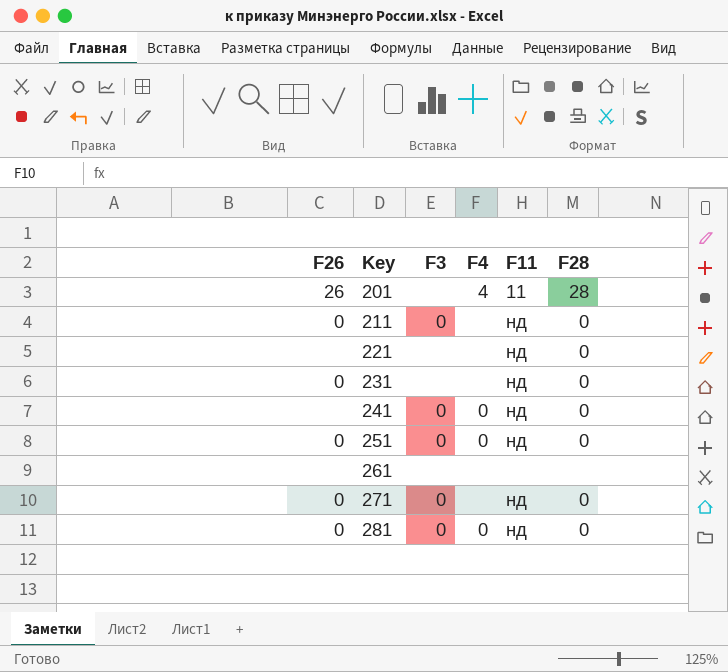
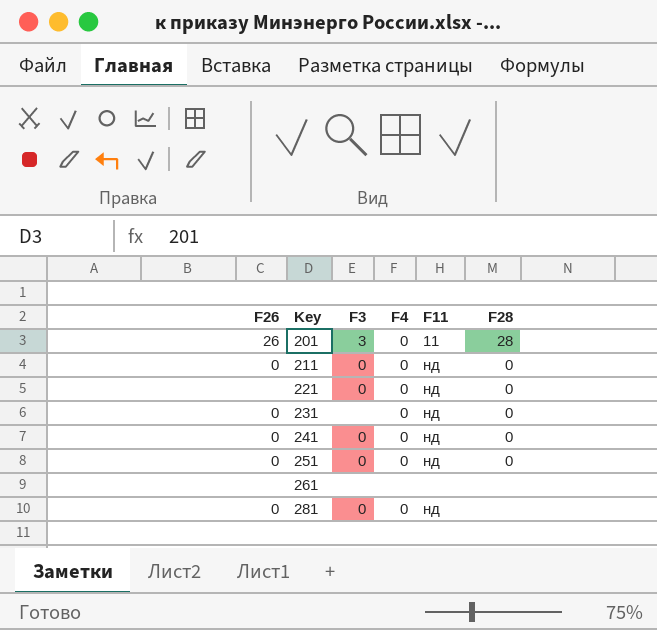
row 271: 0 | 0 | none | нд | 0 -> none
201 | F3: none -> 3
201 | F4: 4 -> 0
211 | F4: none -> 0
221 | F3: none -> 0
221 | F4: none -> 0
231 | F4: none -> 0
241 | F26: none -> 0
281 | F28: 0 -> none

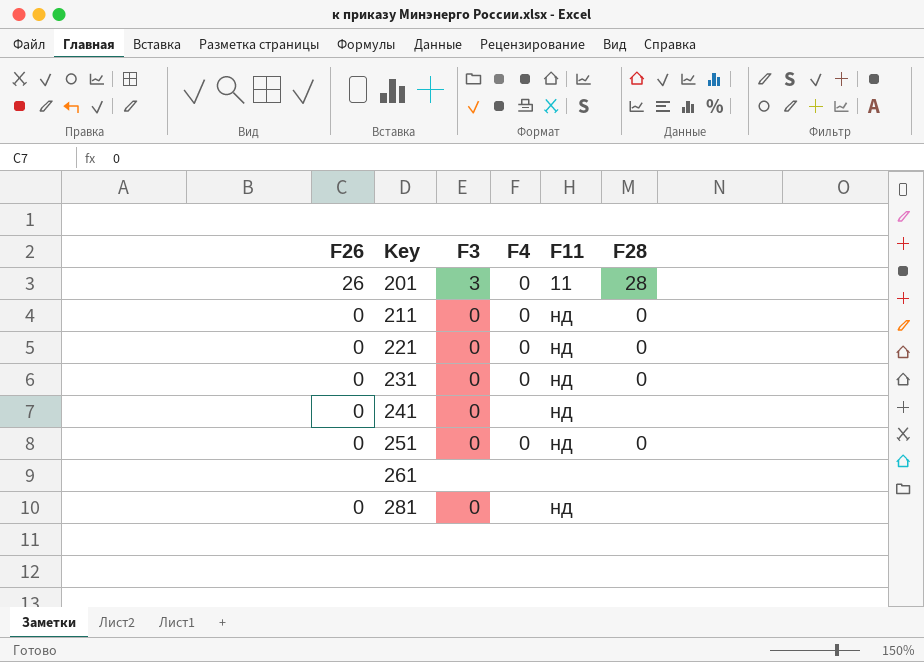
221 | F26: none -> 0
231 | F3: none -> 0
241 | F4: 0 -> none
241 | F28: 0 -> none
281 | F4: 0 -> none

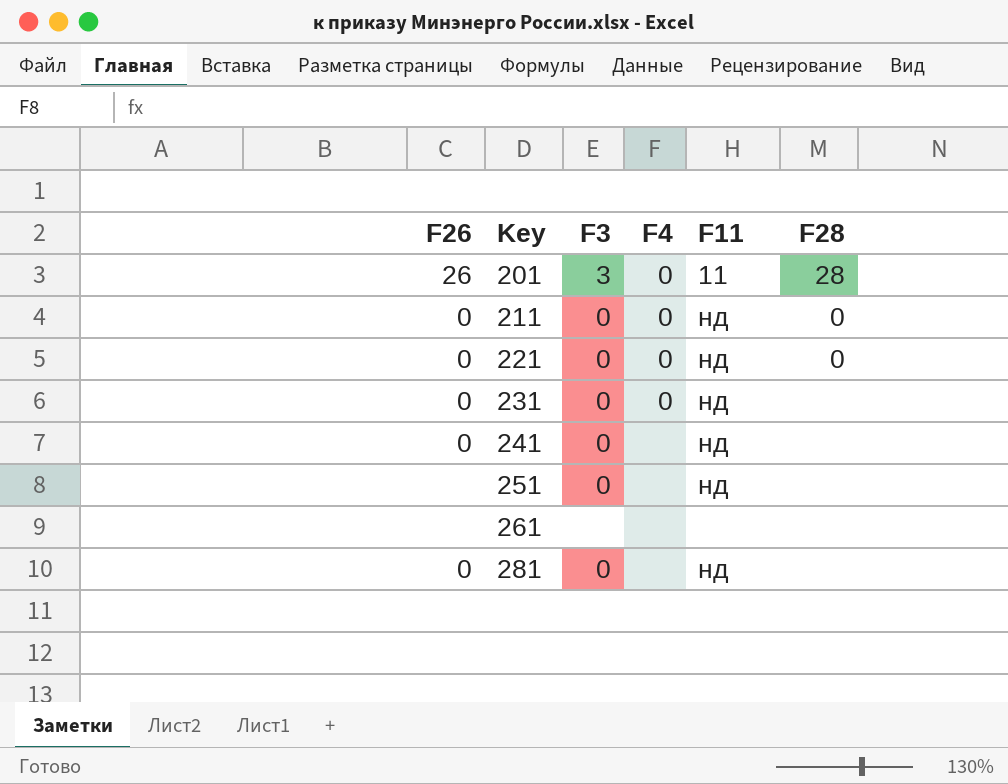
231 | F28: 0 -> none
251 | F26: 0 -> none
251 | F4: 0 -> none
251 | F28: 0 -> none

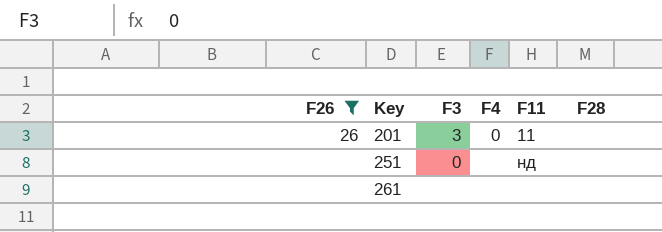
filter: none -> F26 != 0
201 | F28: 28 -> none

